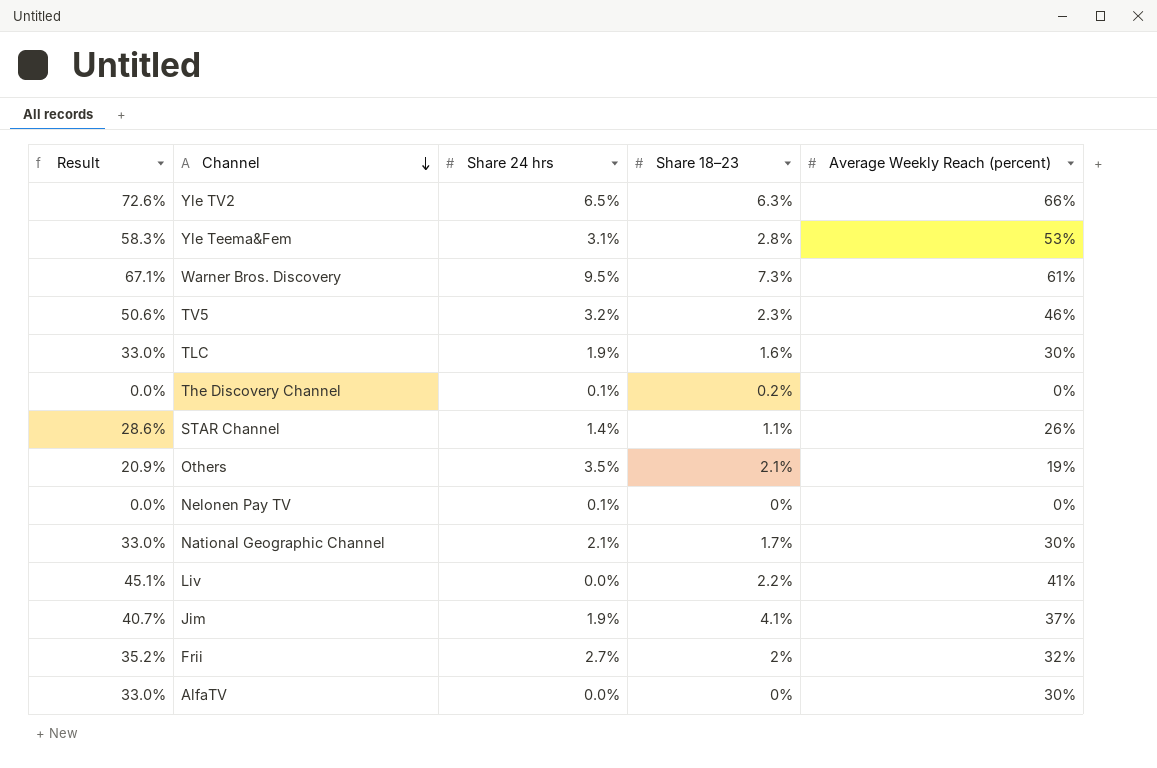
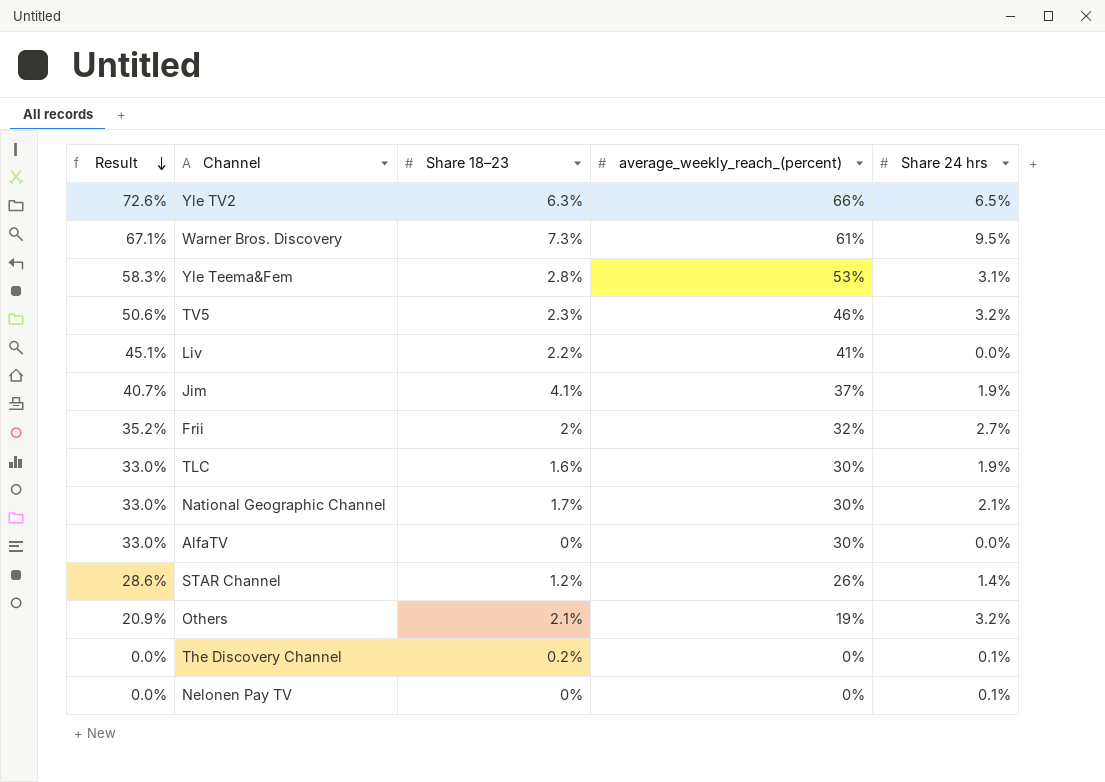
row order: Channel descending -> Result descending
column name: Average Weekly Reach (percent) -> average_weekly_reach_(percent)
column Share 24 hrs | position: 3 -> 5
STAR Channel | Share 18–23: 1.1% -> 1.2%
Others | Share 24 hrs: 3.5% -> 3.2%

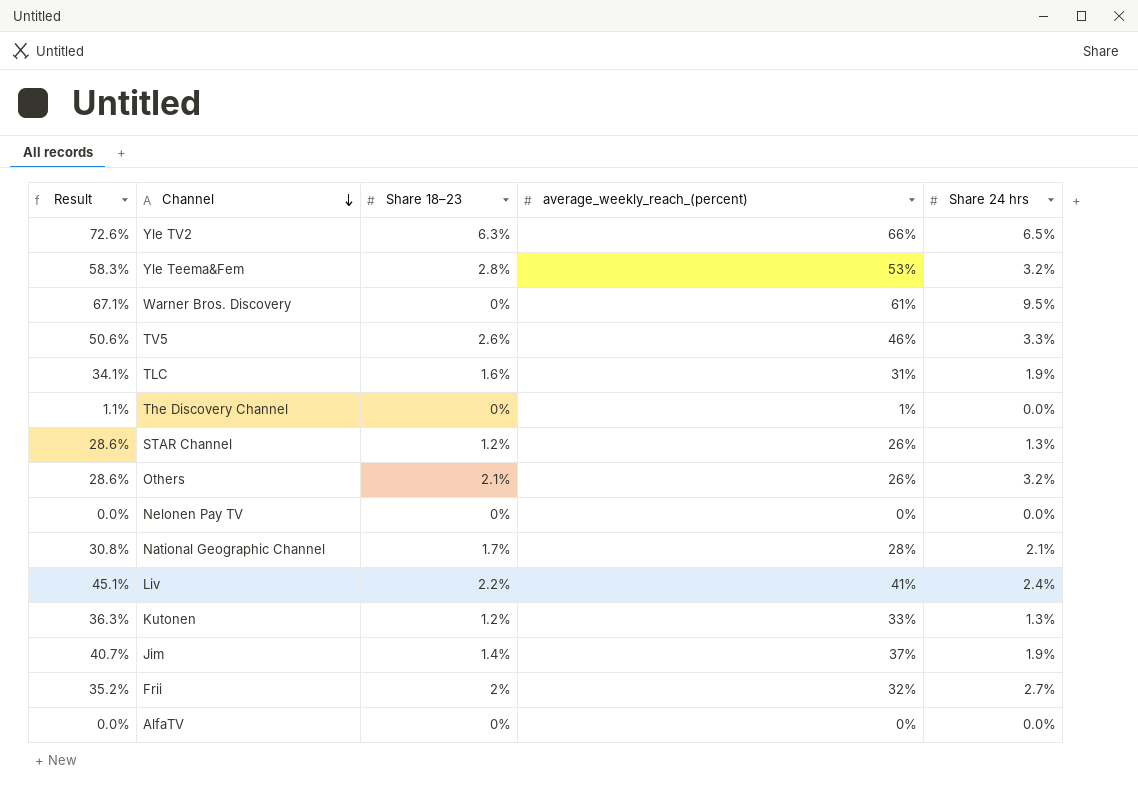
row order: Result descending -> Channel descending
Yle Teema&Fem | Share 24 hrs: 3.1% -> 3.2%
Warner Bros. Discovery | Share 18–23: 7.3% -> 0%
TV5 | Share 18–23: 2.3% -> 2.6%
TV5 | Share 24 hrs: 3.2% -> 3.3%
TLC | Result: 33.0% -> 34.1%
TLC | average_weekly_reach_(percent): 30% -> 31%
The Discovery Channel | Result: 0.0% -> 1.1%
The Discovery Channel | Share 18–23: 0.2% -> 0%
The Discovery Channel | average_weekly_reach_(percent): 0% -> 1%
The Discovery Channel | Share 24 hrs: 0.1% -> 0.0%
STAR Channel | Share 24 hrs: 1.4% -> 1.3%
Others | Result: 20.9% -> 28.6%
Others | average_weekly_reach_(percent): 19% -> 26%
Nelonen Pay TV | Share 24 hrs: 0.1% -> 0.0%
National Geographic Channel | Result: 33.0% -> 30.8%
National Geographic Channel | average_weekly_reach_(percent): 30% -> 28%
Liv | Share 24 hrs: 0.0% -> 2.4%
row Kutonen: none -> 36.3% | 1.2% | 33% | 1.3%
Jim | Share 18–23: 4.1% -> 1.4%
AlfaTV | Result: 33.0% -> 0.0%
AlfaTV | average_weekly_reach_(percent): 30% -> 0%

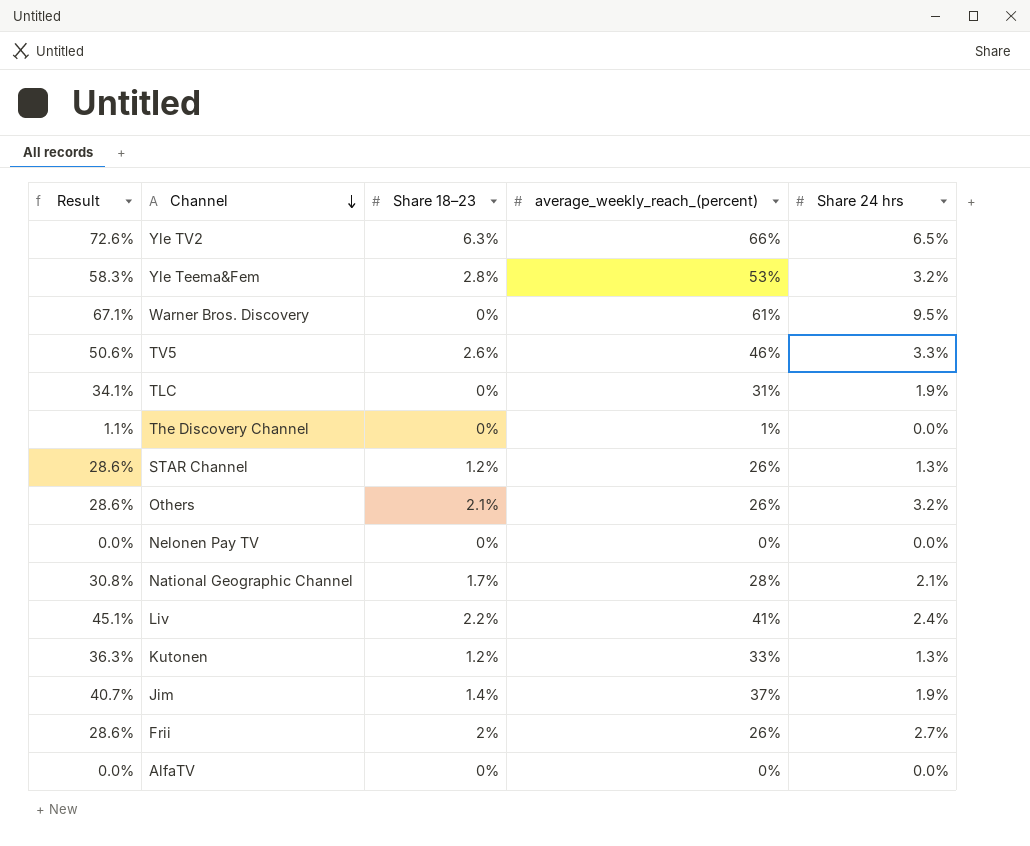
TLC | Share 18–23: 1.6% -> 0%
Frii | Result: 35.2% -> 28.6%
Frii | average_weekly_reach_(percent): 32% -> 26%

